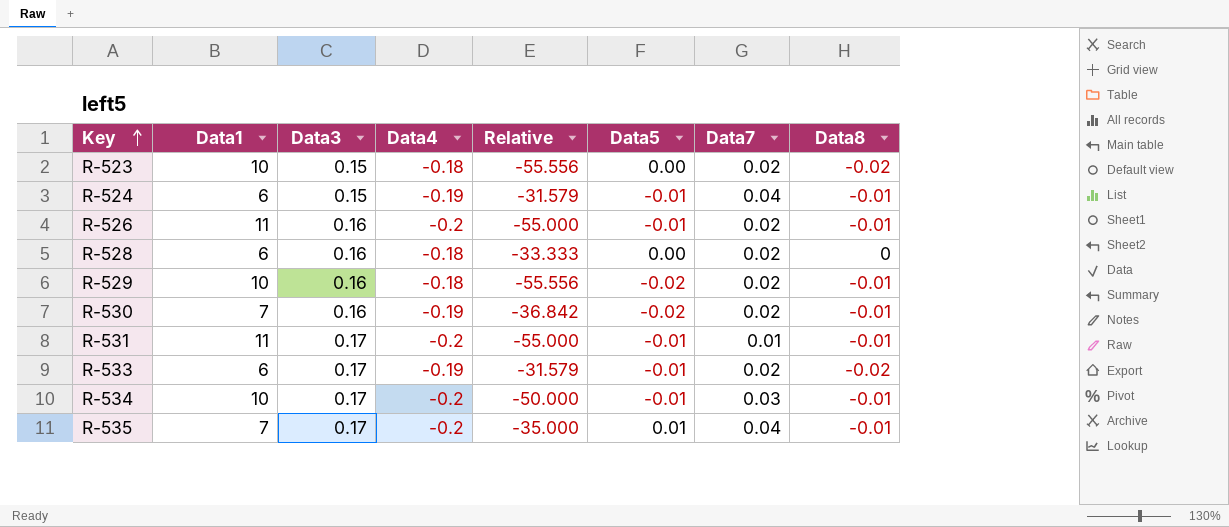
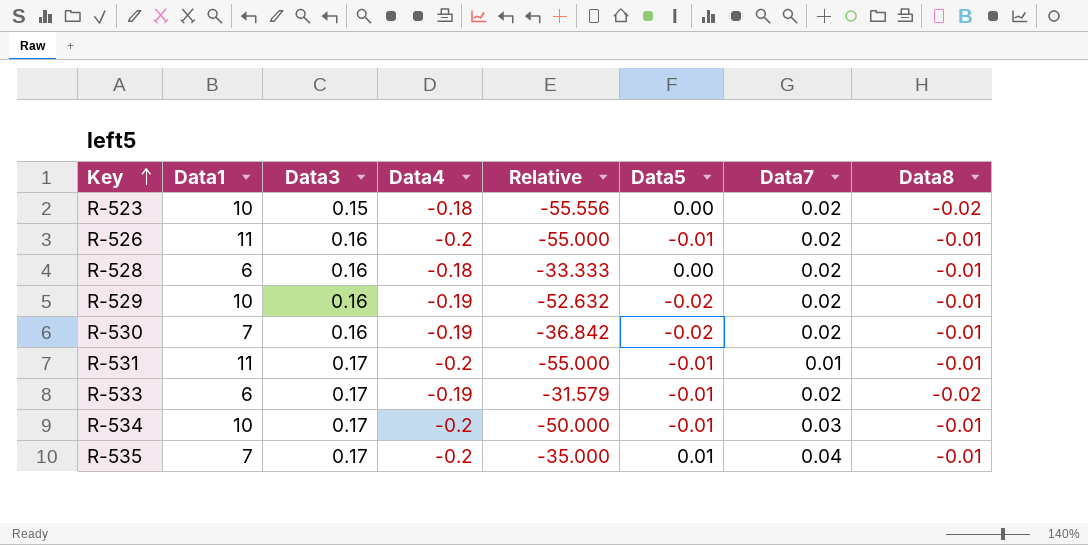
row R-524: 6 | 0.15 | -0.19 | -31.579 | -0.01 | 0.04 | -0.01 -> none
R-528 | Data8: 0 -> -0.01
R-529 | Data4: -0.18 -> -0.19
R-529 | Relative: -55.556 -> -52.632

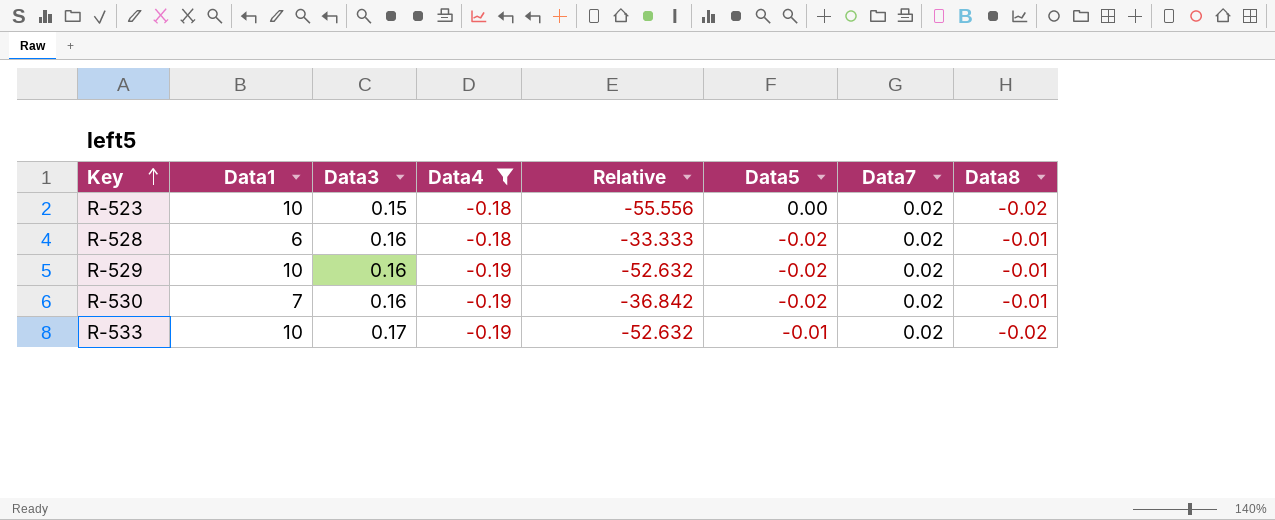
filter: none -> Data4 != -0.2
R-528 | Data5: 0.00 -> -0.02
R-533 | Data1: 6 -> 10
R-533 | Relative: -31.579 -> -52.632

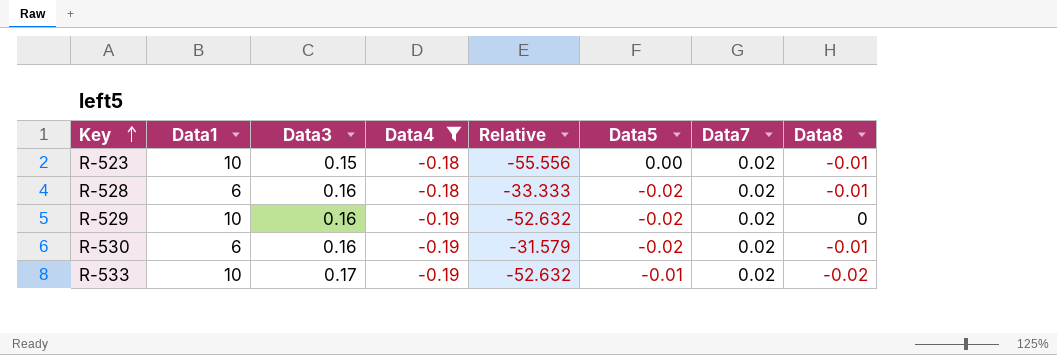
R-523 | Data8: -0.02 -> -0.01
R-529 | Data8: -0.01 -> 0
R-530 | Data1: 7 -> 6
R-530 | Relative: -36.842 -> -31.579

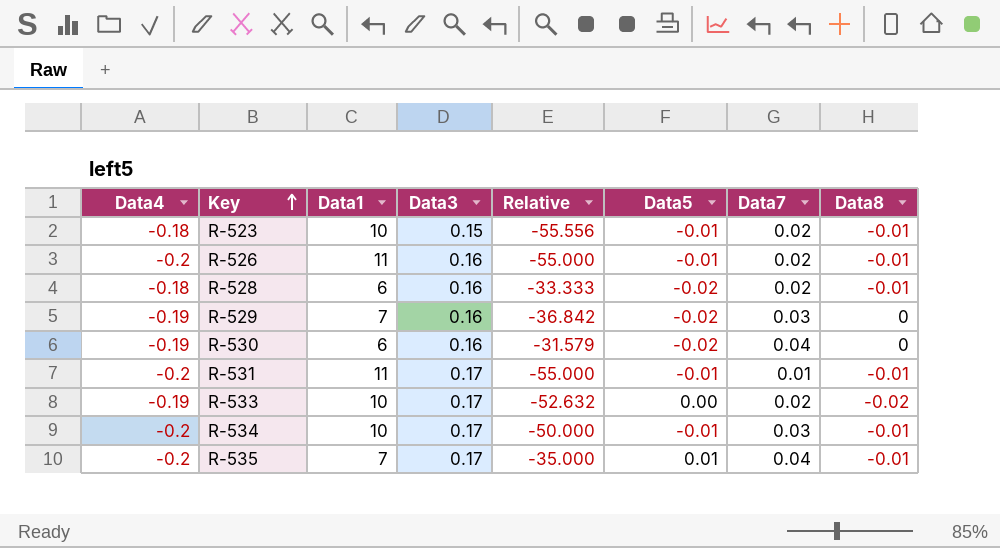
filter: Data4 != -0.2 -> none
column Data4 | position: 4 -> 1
R-523 | Data5: 0.00 -> -0.01
R-529 | Data1: 10 -> 7
R-529 | Relative: -52.632 -> -36.842
R-529 | Data7: 0.02 -> 0.03
R-530 | Data7: 0.02 -> 0.04
R-530 | Data8: -0.01 -> 0
R-533 | Data5: -0.01 -> 0.00

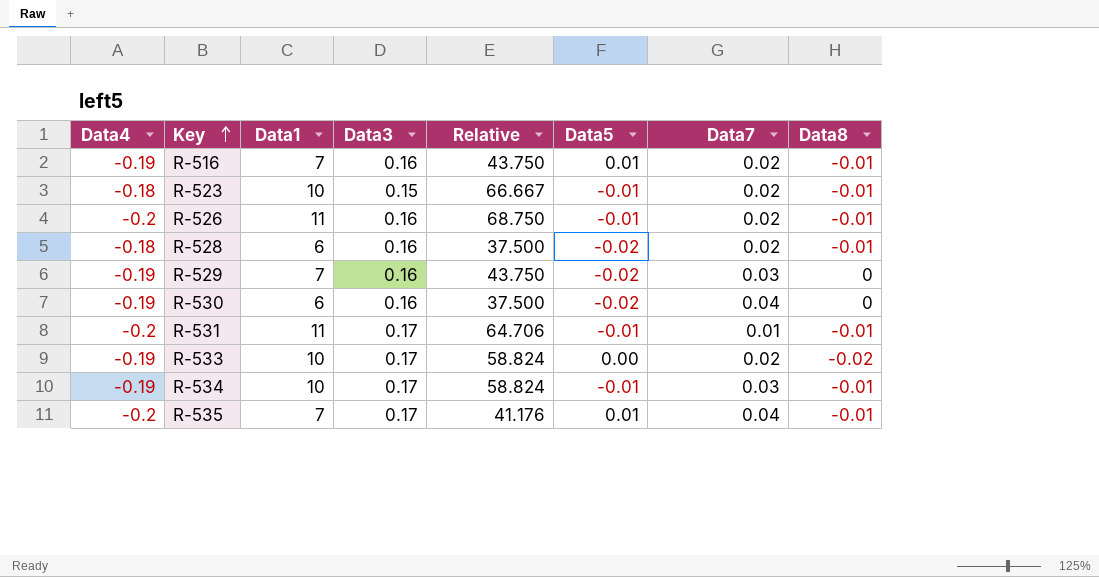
column Relative | formula: [Data1] / [Data4] -> [Data1] / [Data3]
row R-516: none -> -0.19 | 7 | 0.16 | 43.750 | 0.01 | 0.02 | -0.01
R-534 | Data4: -0.2 -> -0.19

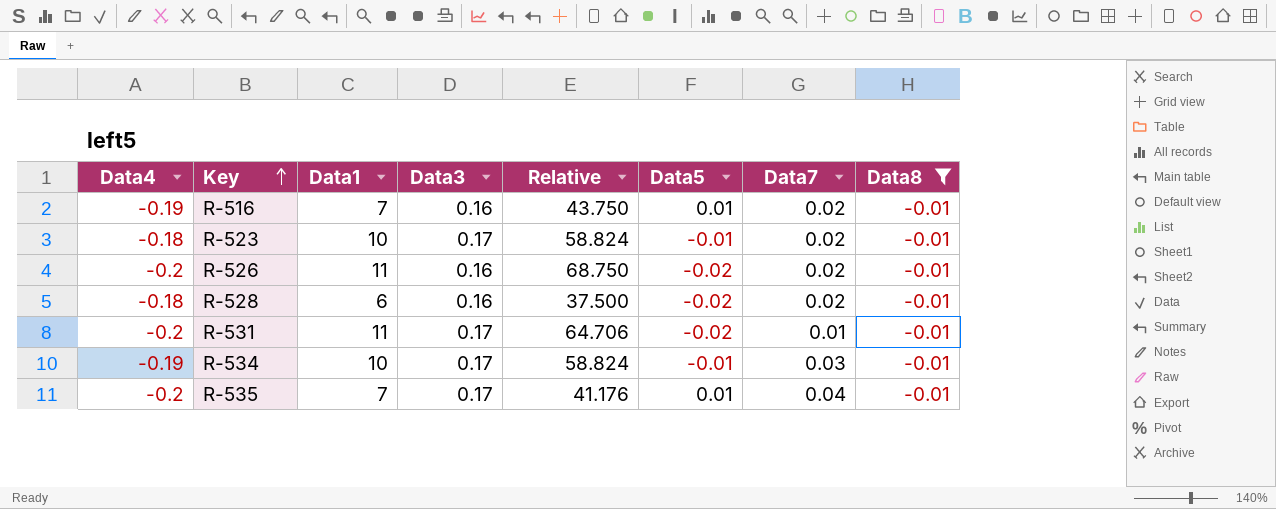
filter: none -> Data8 = -0.01
R-523 | Data3: 0.15 -> 0.17
R-523 | Relative: 66.667 -> 58.824
R-526 | Data5: -0.01 -> -0.02
R-531 | Data5: -0.01 -> -0.02

